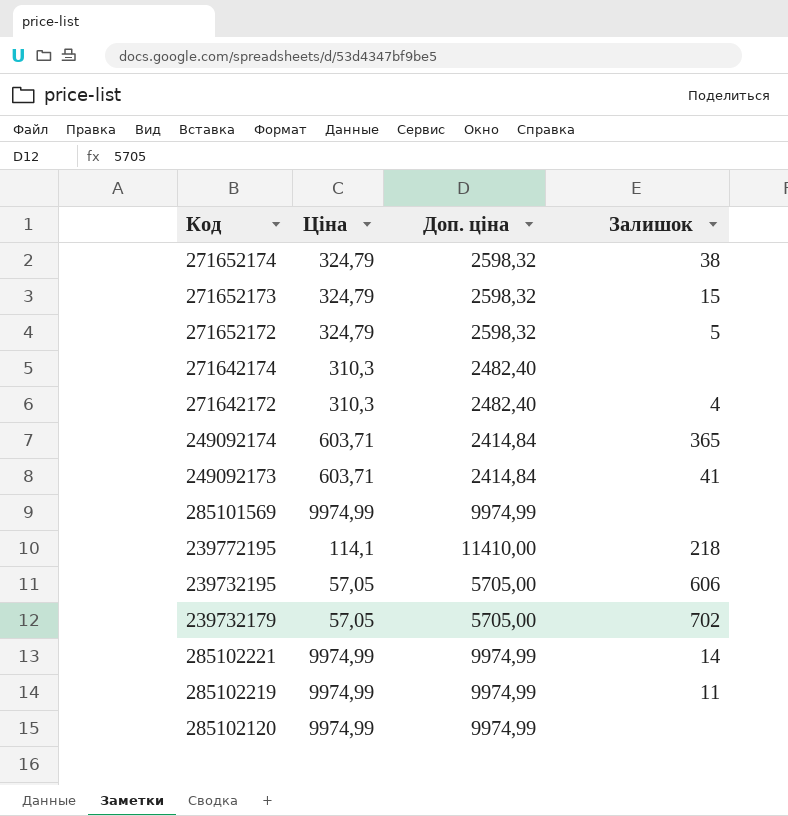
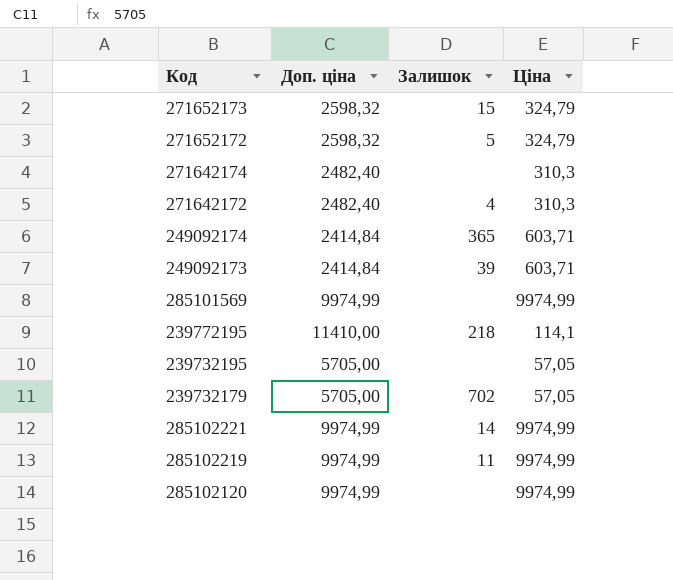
column Ціна | position: 2 -> 4
row 271652174: 324,79 | 2598,32 | 38 -> none
249092173 | Залишок: 41 -> 39
239732195 | Залишок: 606 -> none

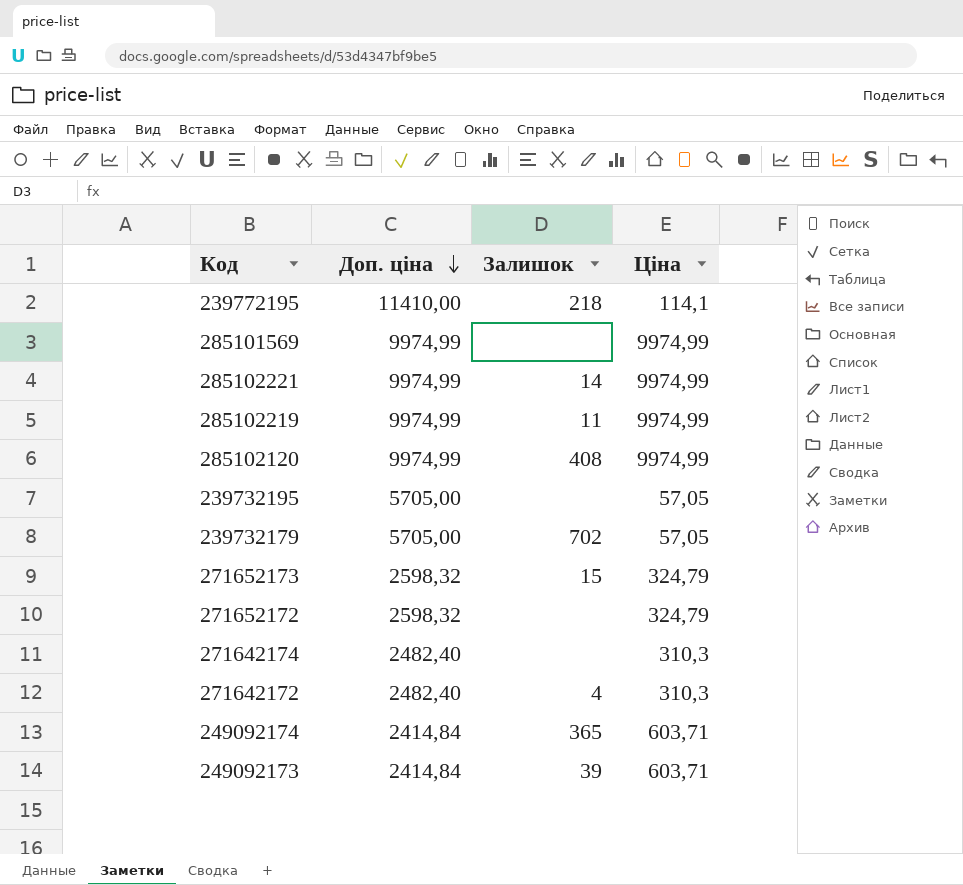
row order: none -> Доп. ціна descending
285102120 | Залишок: none -> 408
271652172 | Залишок: 5 -> none

